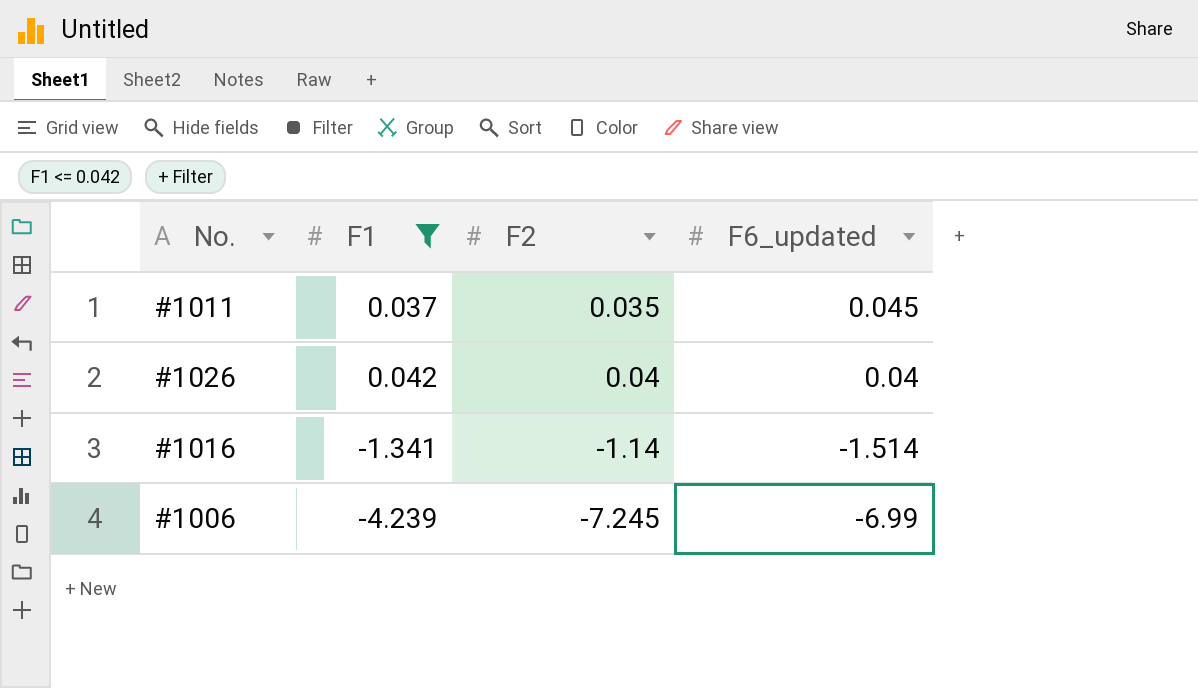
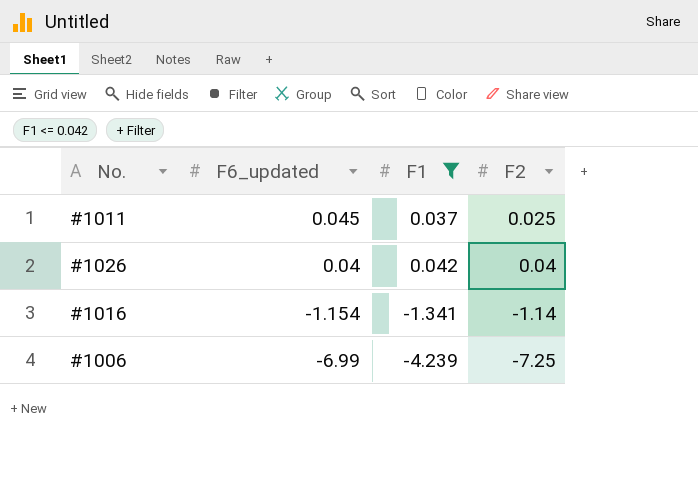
column F6_updated | position: 4 -> 2
#1011 | F2: 0.035 -> 0.025
#1016 | F6_updated: -1.514 -> -1.154
#1006 | F2: -7.245 -> -7.25

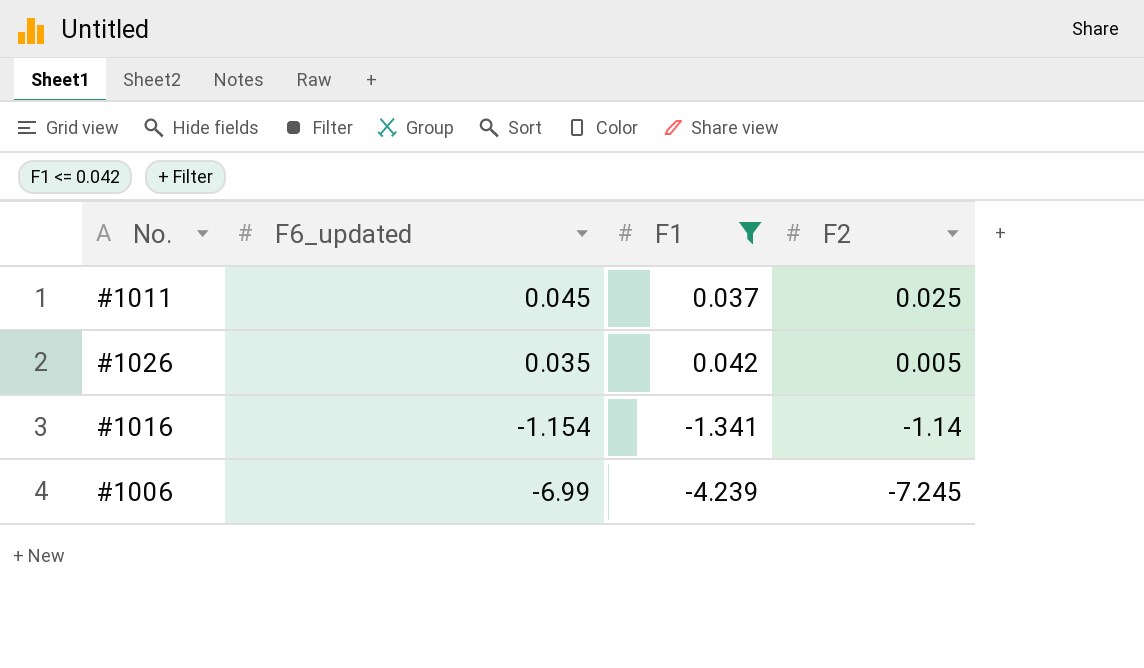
#1026 | F6_updated: 0.04 -> 0.035
#1026 | F2: 0.04 -> 0.005
#1006 | F2: -7.25 -> -7.245

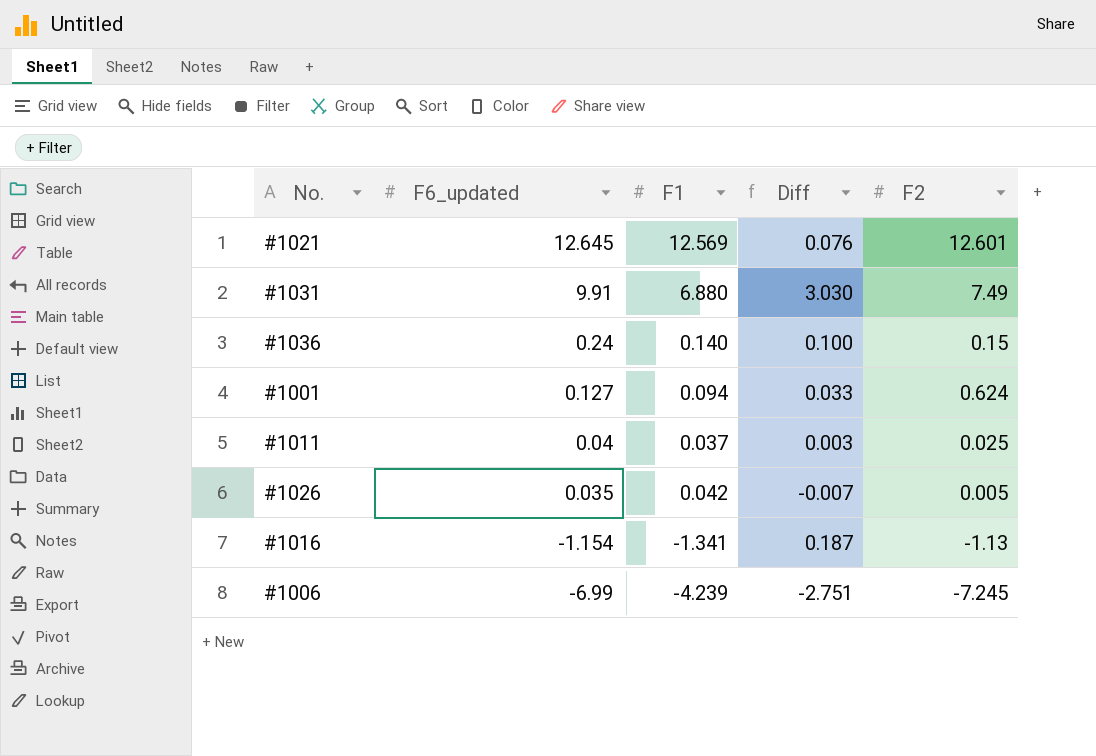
filter: F1 <= 0.042 -> none
column Diff | formula: none -> [F6_updated] - [F1]
#1011 | F6_updated: 0.045 -> 0.04
#1016 | F2: -1.14 -> -1.13

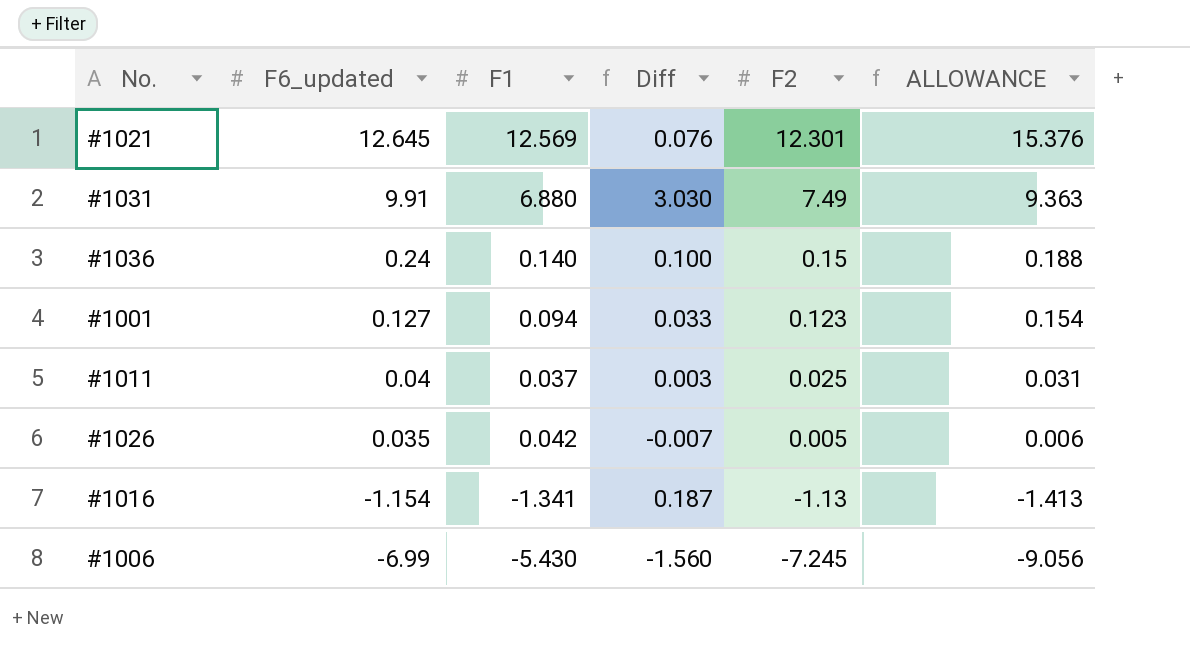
column ALLOWANCE | formula: none -> [F2] * 1.25
#1021 | F2: 12.601 -> 12.301
#1001 | F2: 0.624 -> 0.123
#1006 | F1: -4.239 -> -5.430
#1006 | Diff: -2.751 -> -1.560

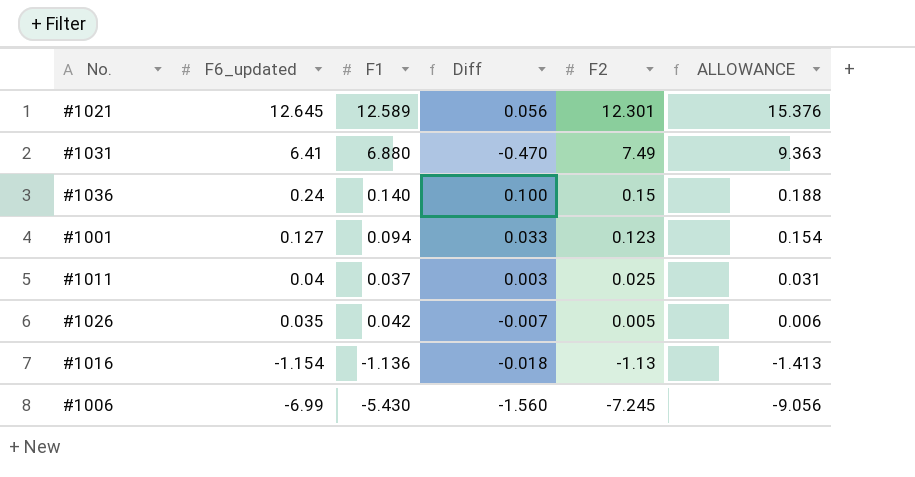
#1021 | F1: 12.569 -> 12.589
#1021 | Diff: 0.076 -> 0.056
#1031 | F6_updated: 9.91 -> 6.41
#1031 | Diff: 3.030 -> -0.470
#1016 | F1: -1.341 -> -1.136
#1016 | Diff: 0.187 -> -0.018

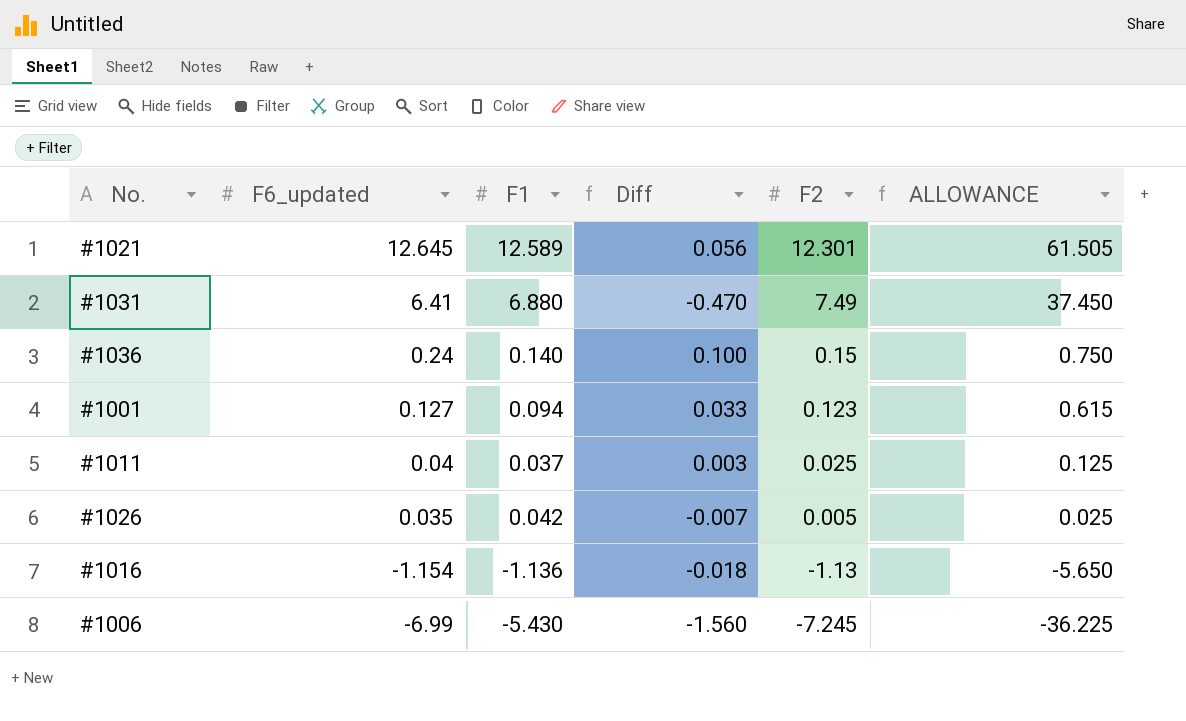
column ALLOWANCE | formula: [F2] * 1.25 -> [F2] * 5

